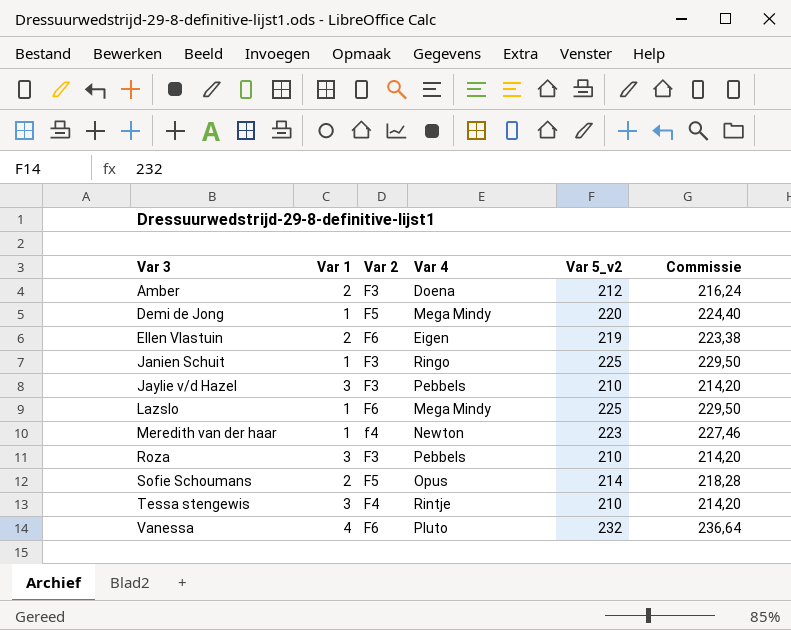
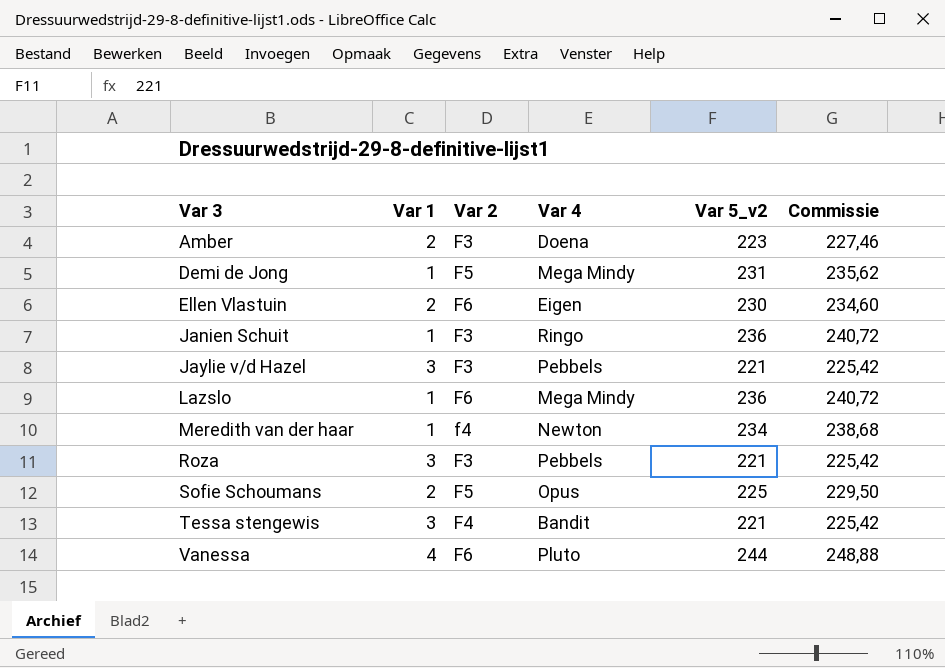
Amber | Var 5_v2: 212 -> 223
Amber | Commissie: 216,24 -> 227,46
Demi de Jong | Var 5_v2: 220 -> 231
Demi de Jong | Commissie: 224,40 -> 235,62
Ellen Vlastuin | Var 5_v2: 219 -> 230
Ellen Vlastuin | Commissie: 223,38 -> 234,60
Janien Schuit | Var 5_v2: 225 -> 236
Janien Schuit | Commissie: 229,50 -> 240,72
Jaylie v/d Hazel | Var 5_v2: 210 -> 221
Jaylie v/d Hazel | Commissie: 214,20 -> 225,42
Lazslo | Var 5_v2: 225 -> 236
Lazslo | Commissie: 229,50 -> 240,72
Meredith van der haar | Var 5_v2: 223 -> 234
Meredith van der haar | Commissie: 227,46 -> 238,68
Roza | Var 5_v2: 210 -> 221
Roza | Commissie: 214,20 -> 225,42
Sofie Schoumans | Var 5_v2: 214 -> 225
Sofie Schoumans | Commissie: 218,28 -> 229,50
Tessa stengewis | Var 4: Rintje -> Bandit
Tessa stengewis | Var 5_v2: 210 -> 221
Tessa stengewis | Commissie: 214,20 -> 225,42
Vanessa | Var 5_v2: 232 -> 244
Vanessa | Commissie: 236,64 -> 248,88

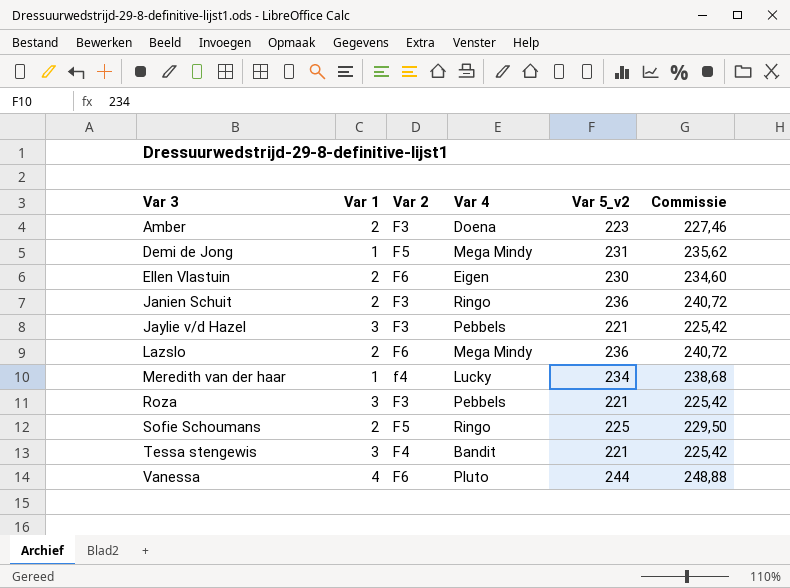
Janien Schuit | Var 1: 1 -> 2
Lazslo | Var 1: 1 -> 2
Meredith van der haar | Var 4: Newton -> Lucky
Sofie Schoumans | Var 4: Opus -> Ringo

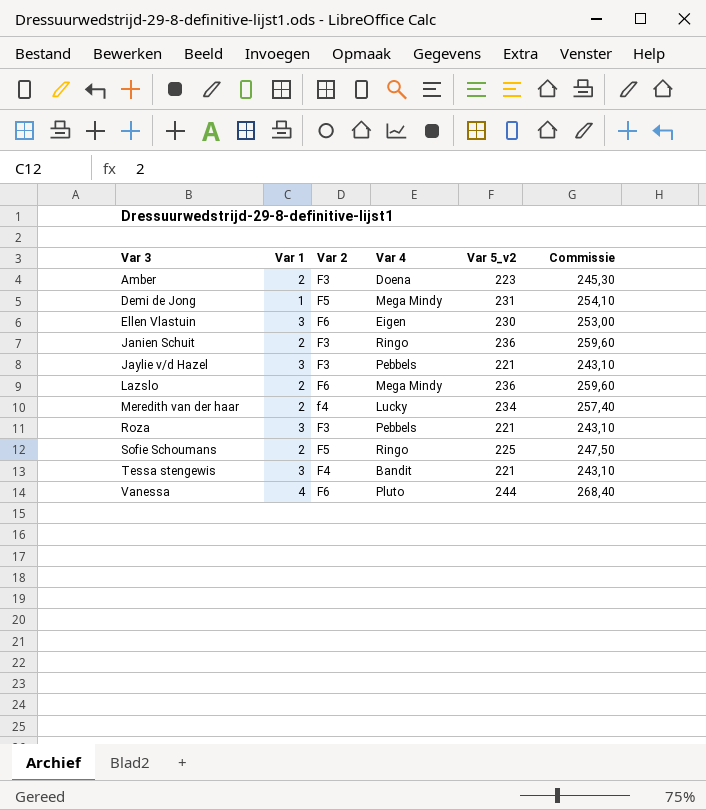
column Commissie | formula: [Var 5_v2] * 1,02 -> [Var 5_v2] * 1,1
Ellen Vlastuin | Var 1: 2 -> 3
Meredith van der haar | Var 1: 1 -> 2

